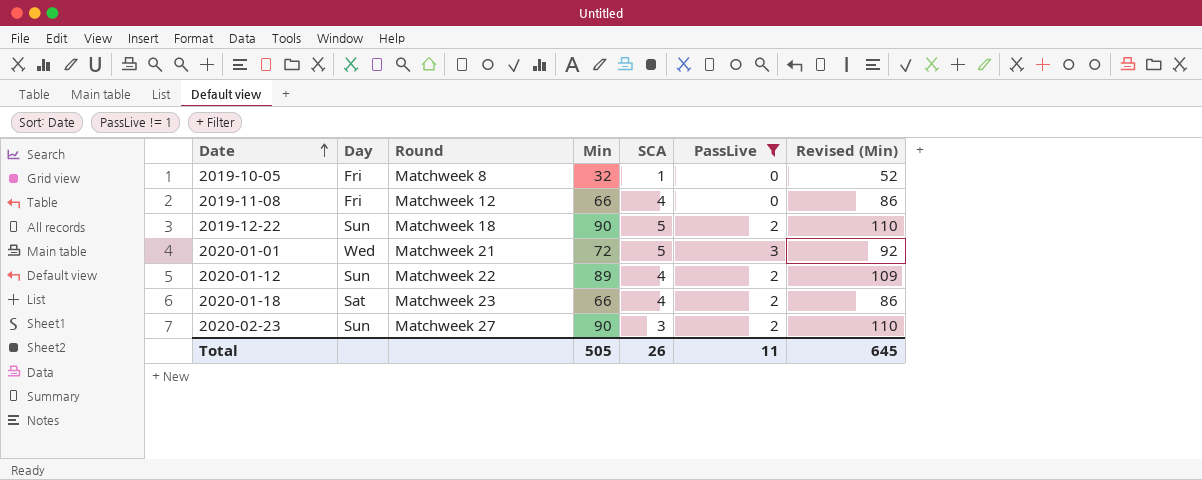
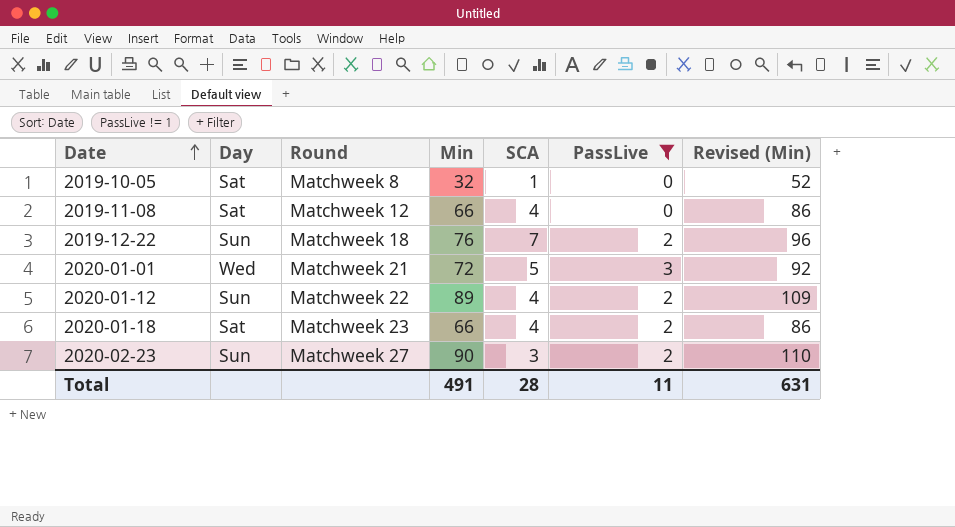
2019-10-05 | Day: Fri -> Sat
2019-11-08 | Day: Fri -> Sat
2019-12-22 | Min: 90 -> 76
2019-12-22 | SCA: 5 -> 7
2019-12-22 | Revised (Min): 110 -> 96
Total | Min: 505 -> 491
Total | SCA: 26 -> 28
Total | Revised (Min): 645 -> 631

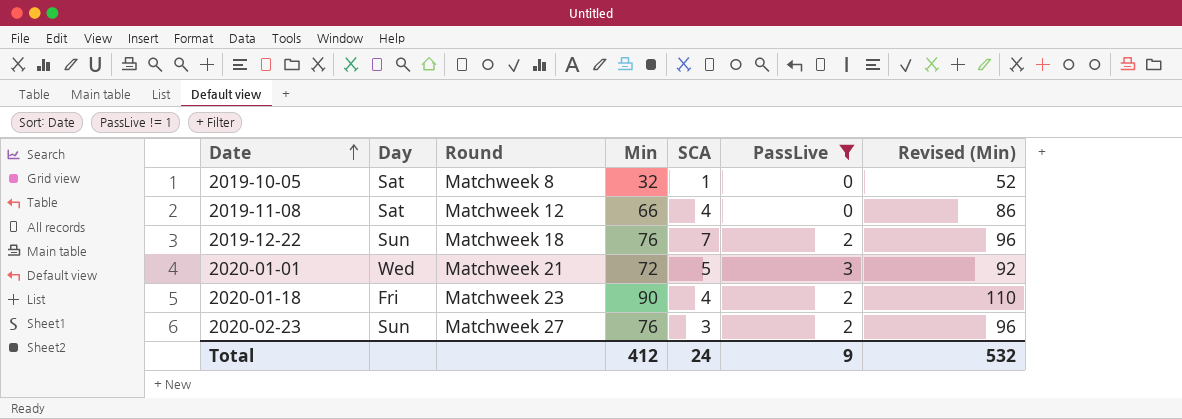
row 2020-01-12: Sun | Matchweek 22 | 89 | 4 | 2 | 109 -> none
2020-01-18 | Day: Sat -> Fri
2020-01-18 | Min: 66 -> 90
2020-01-18 | Revised (Min): 86 -> 110
2020-02-23 | Min: 90 -> 76
2020-02-23 | Revised (Min): 110 -> 96
Total | Min: 491 -> 412
Total | SCA: 28 -> 24
Total | PassLive: 11 -> 9
Total | Revised (Min): 631 -> 532

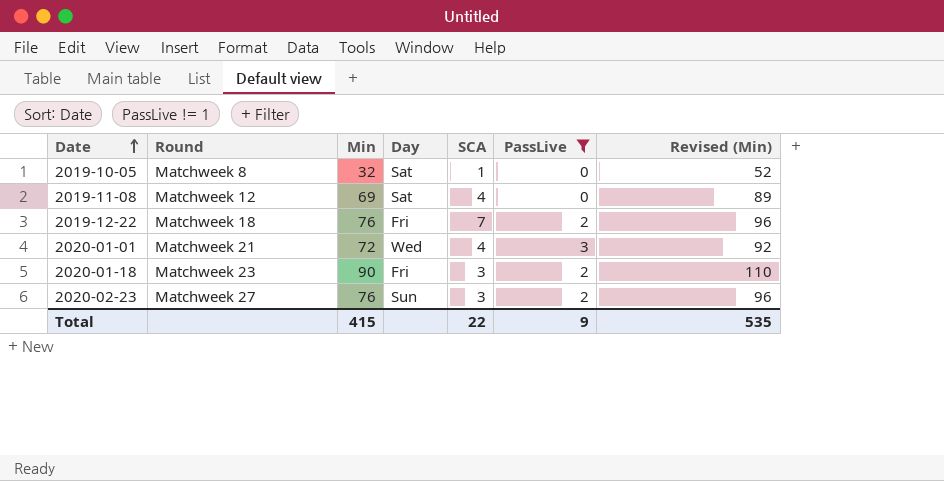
column Day | position: 2 -> 4
2019-11-08 | Min: 66 -> 69
2019-11-08 | Revised (Min): 86 -> 89
2019-12-22 | Day: Sun -> Fri
2020-01-01 | SCA: 5 -> 4
2020-01-18 | SCA: 4 -> 3
Total | Min: 412 -> 415
Total | SCA: 24 -> 22
Total | Revised (Min): 532 -> 535

